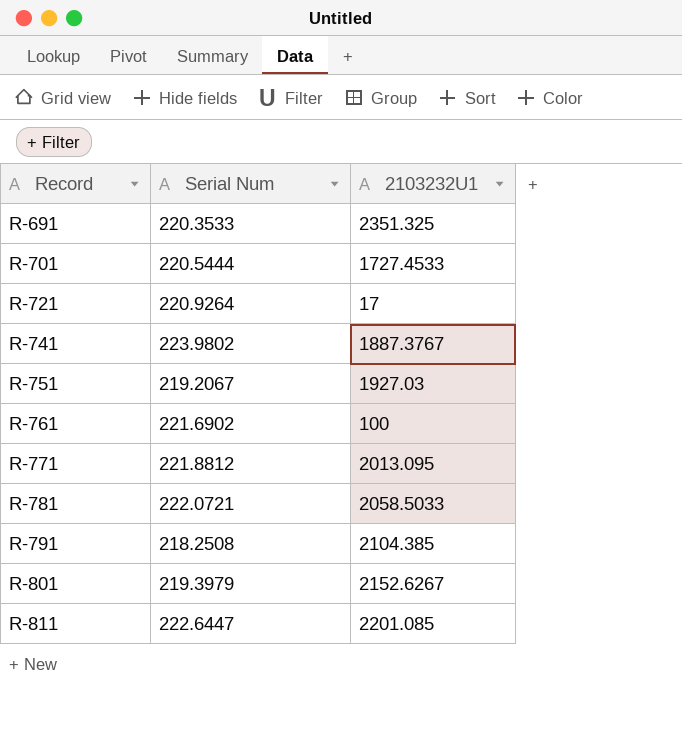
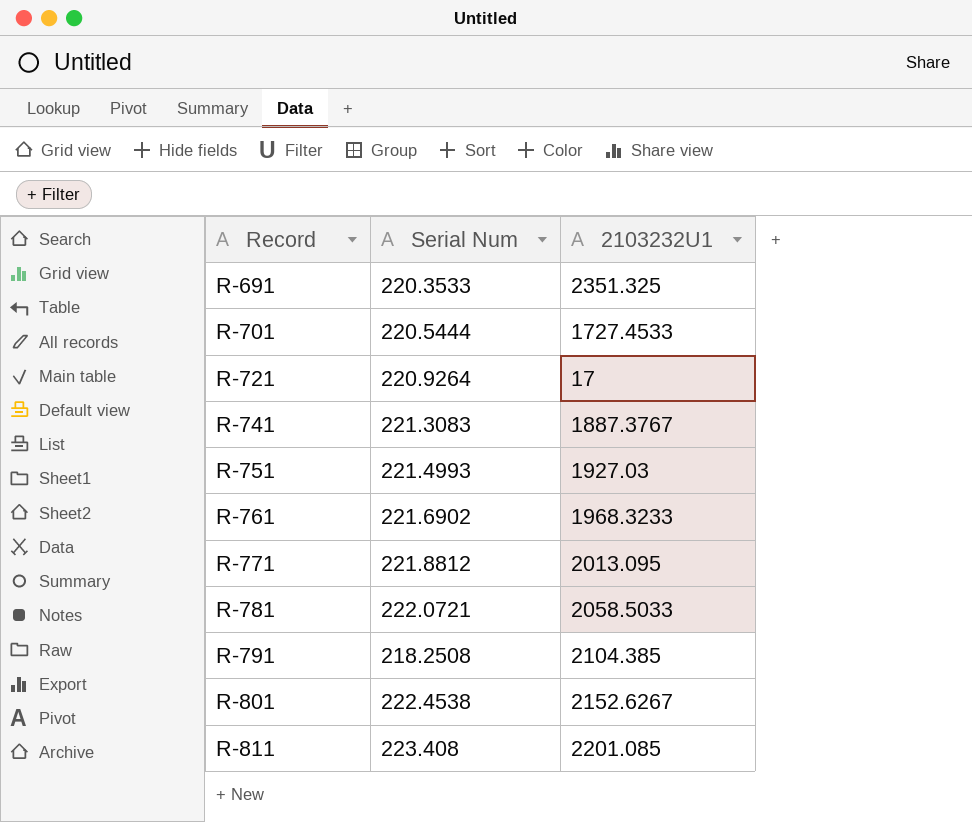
R-741 | Serial Num: 223.9802 -> 221.3083
R-751 | Serial Num: 219.2067 -> 221.4993
R-761 | 2103232U1: 100 -> 1968.3233
R-801 | Serial Num: 219.3979 -> 222.4538
R-811 | Serial Num: 222.6447 -> 223.408

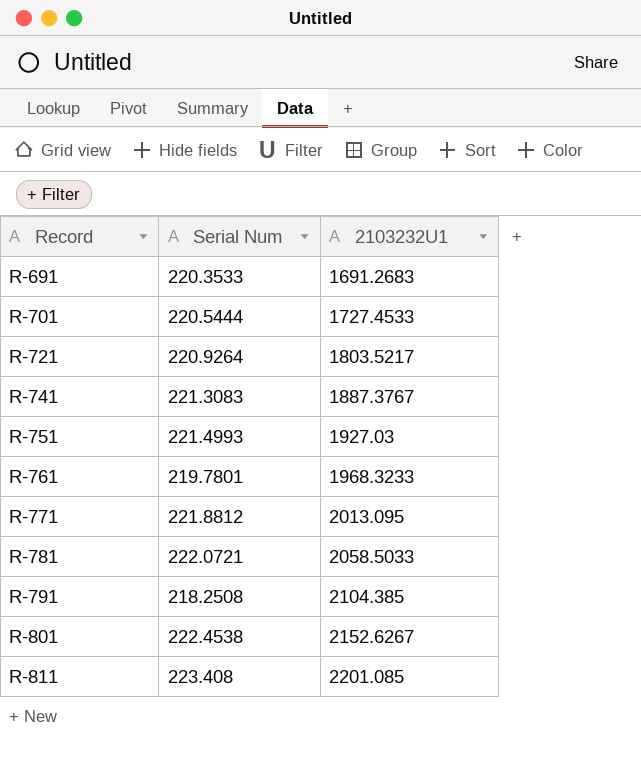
R-691 | 2103232U1: 2351.325 -> 1691.2683
R-721 | 2103232U1: 17 -> 1803.5217
R-761 | Serial Num: 221.6902 -> 219.7801

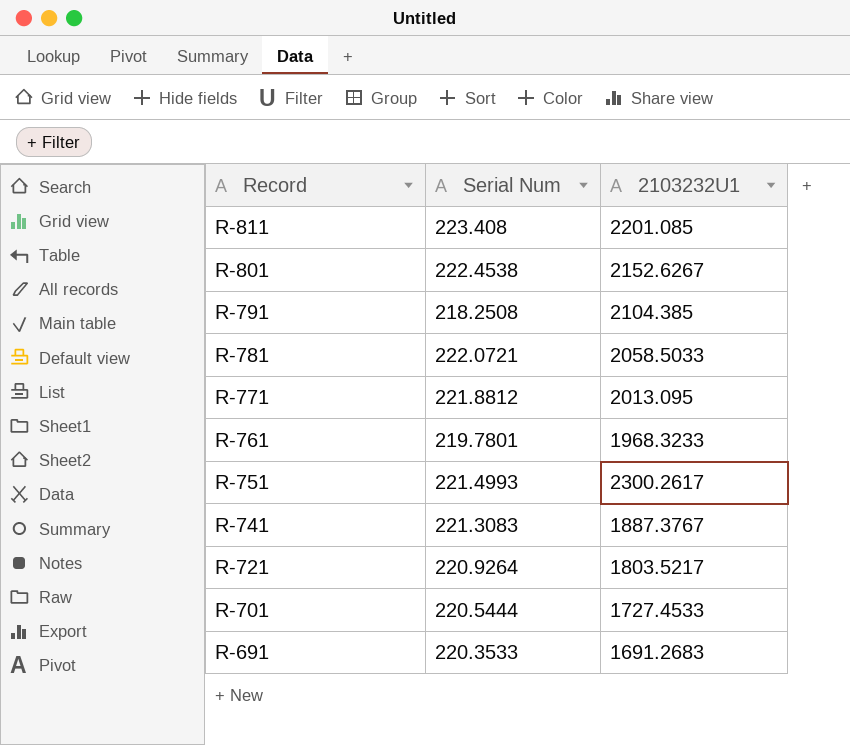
row order: Record ascending -> Record descending
R-751 | 2103232U1: 1927.03 -> 2300.2617

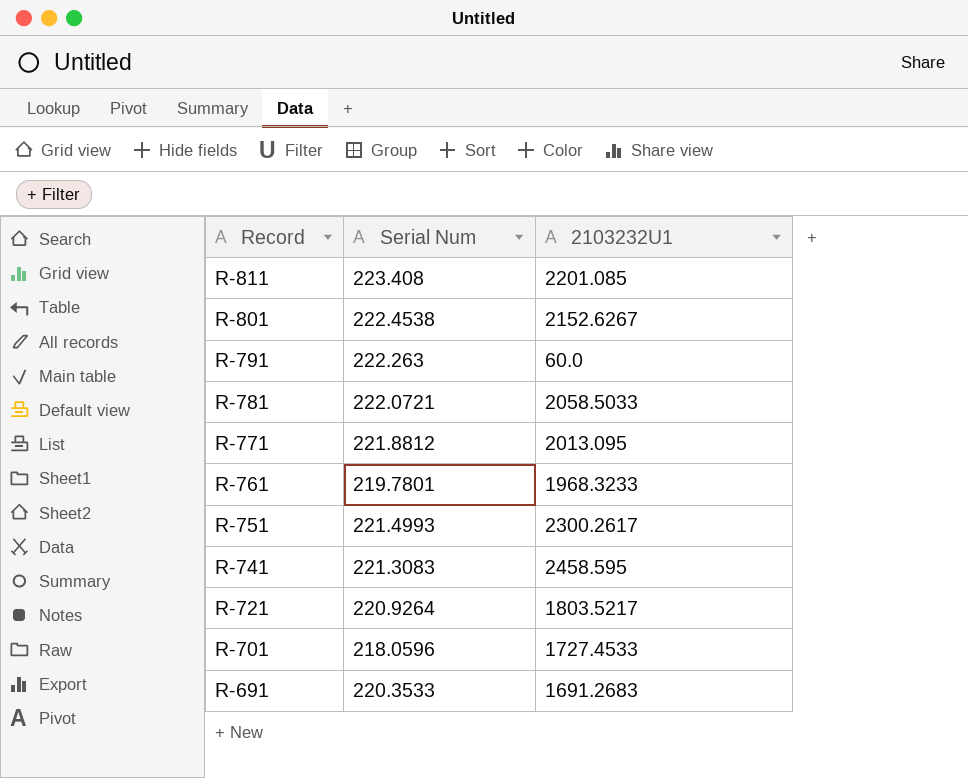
R-791 | Serial Num: 218.2508 -> 222.263
R-791 | 2103232U1: 2104.385 -> 60.0
R-741 | 2103232U1: 1887.3767 -> 2458.595
R-701 | Serial Num: 220.5444 -> 218.0596

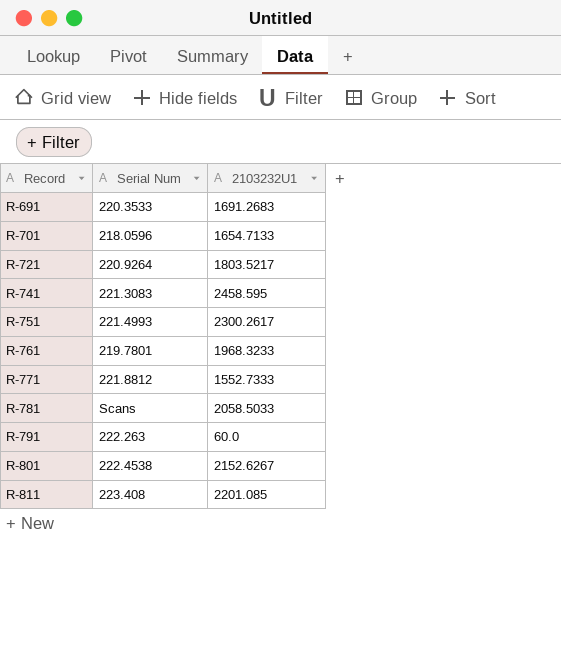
row order: Record descending -> Record ascending
R-701 | 2103232U1: 1727.4533 -> 1654.7133
R-771 | 2103232U1: 2013.095 -> 1552.7333
R-781 | Serial Num: 222.0721 -> Scans

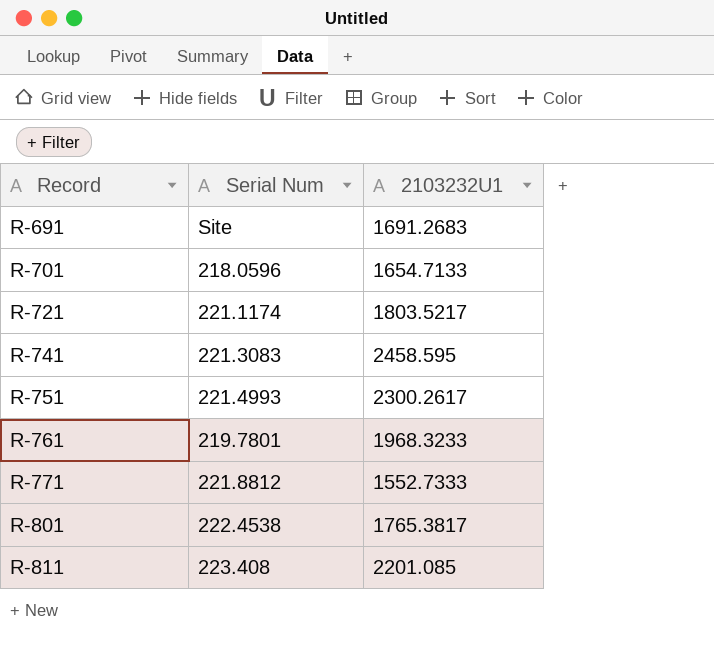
row R-781: Scans | 2058.5033 -> none
row R-791: 222.263 | 60.0 -> none
R-691 | Serial Num: 220.3533 -> Site
R-721 | Serial Num: 220.9264 -> 221.1174
R-801 | 2103232U1: 2152.6267 -> 1765.3817

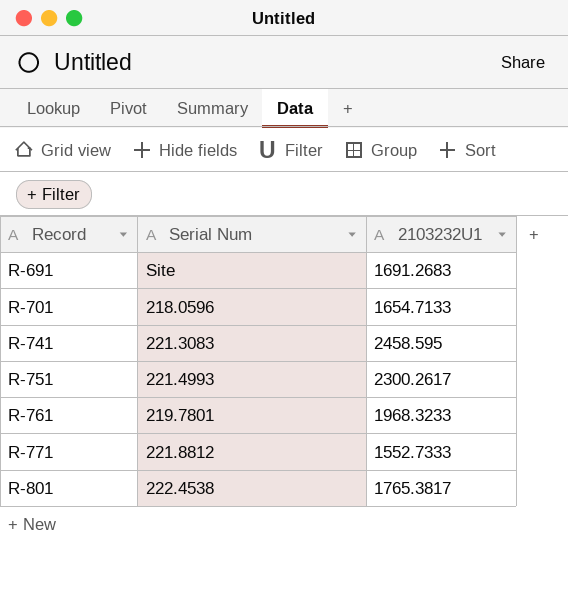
row R-721: 221.1174 | 1803.5217 -> none
row R-811: 223.408 | 2201.085 -> none

